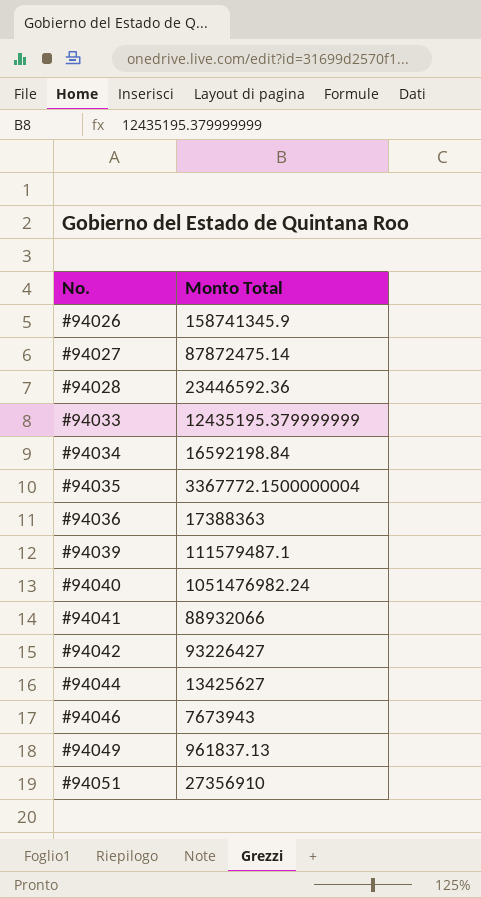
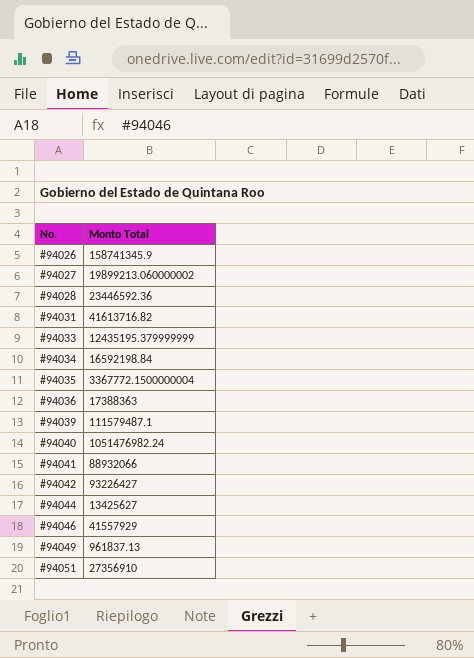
#94027 | Monto Total: 87872475.14 -> 19899213.060000002
row #94031: none -> 41613716.82
#94046 | Monto Total: 7673943 -> 41557929

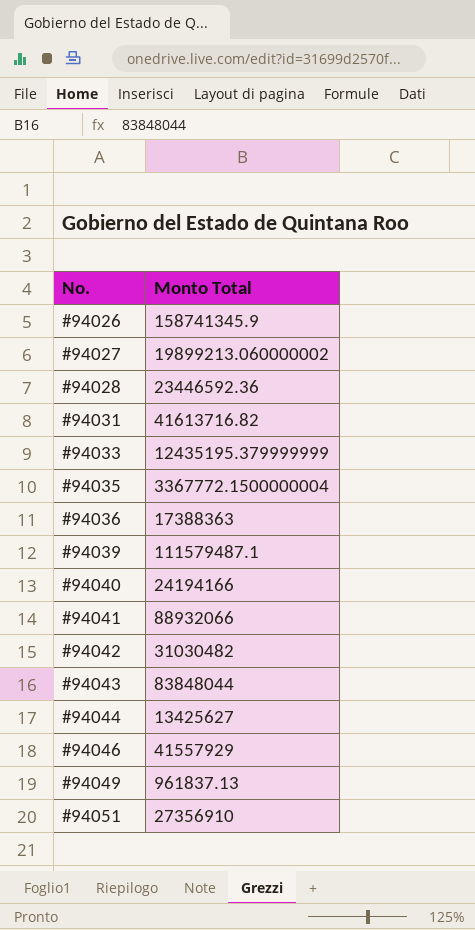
row #94034: 16592198.84 -> none
#94040 | Monto Total: 1051476982.24 -> 24194166
#94042 | Monto Total: 93226427 -> 31030482
row #94043: none -> 83848044

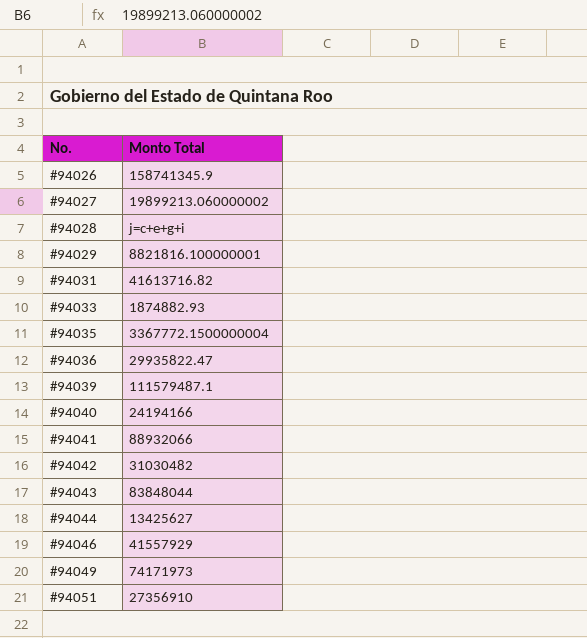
#94028 | Monto Total: 23446592.36 -> j=c+e+g+i
row #94029: none -> 8821816.100000001
#94033 | Monto Total: 12435195.379999999 -> 1874882.93
#94036 | Monto Total: 17388363 -> 29935822.47
#94049 | Monto Total: 961837.13 -> 74171973

